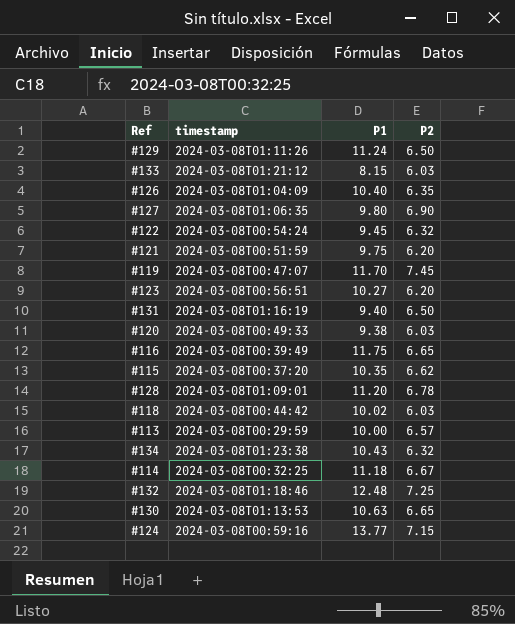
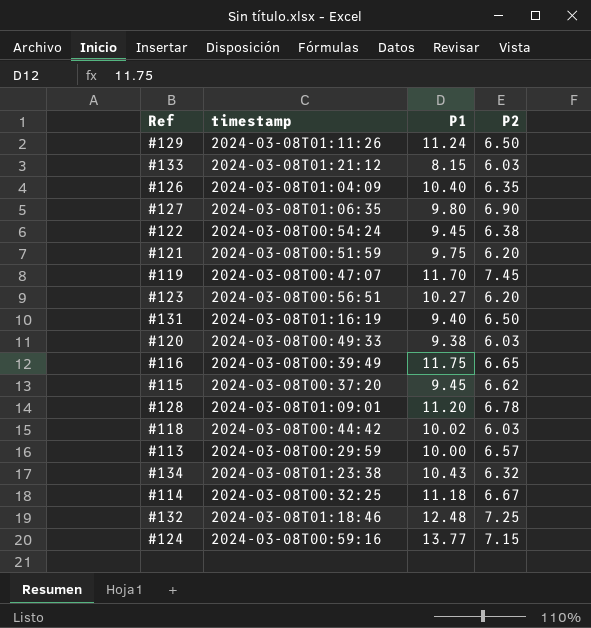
row #130: 2024-03-08T01:13:53 | 10.63 | 6.65 -> none
#122 | P2: 6.32 -> 6.38
#115 | P1: 10.35 -> 9.45

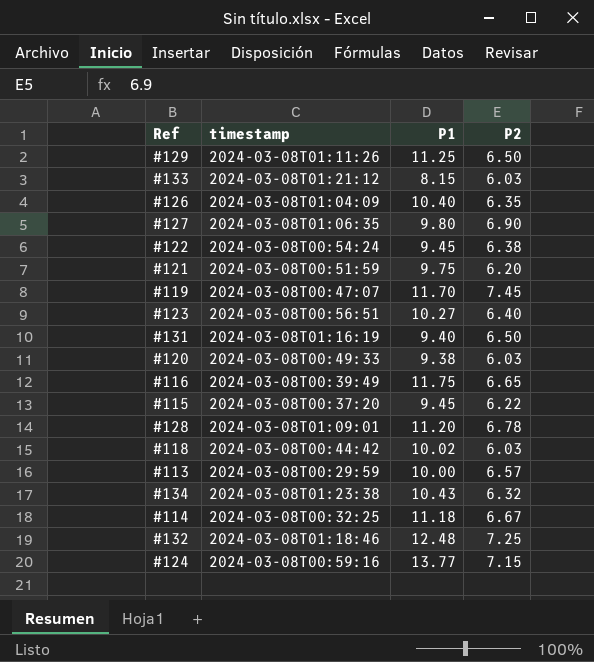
#129 | P1: 11.24 -> 11.25
#123 | P2: 6.20 -> 6.40
#115 | P2: 6.62 -> 6.22

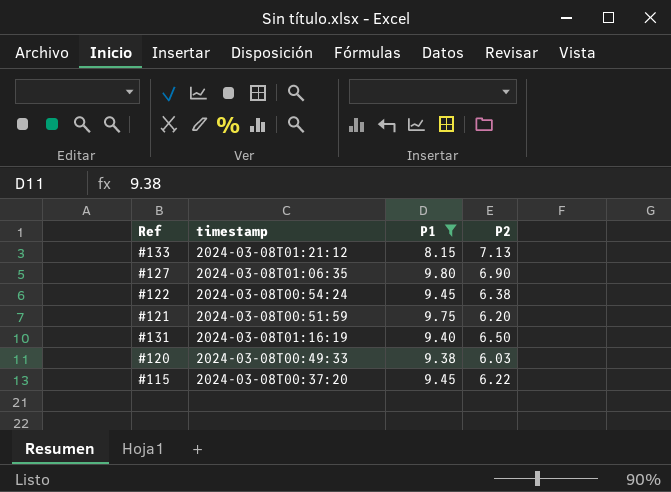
filter: none -> P1 <= 9.80
#133 | P2: 6.03 -> 7.13

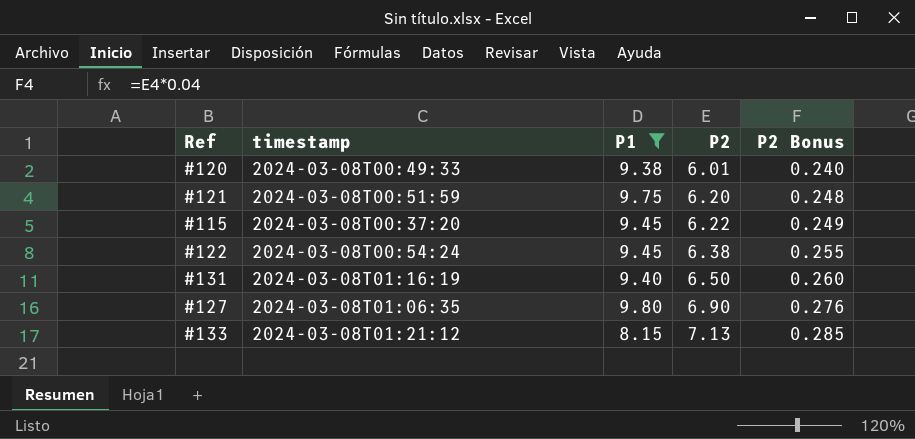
row order: none -> P2 ascending
column P2 Bonus | formula: none -> [P2] * 0.04
#120 | P2: 6.03 -> 6.01

